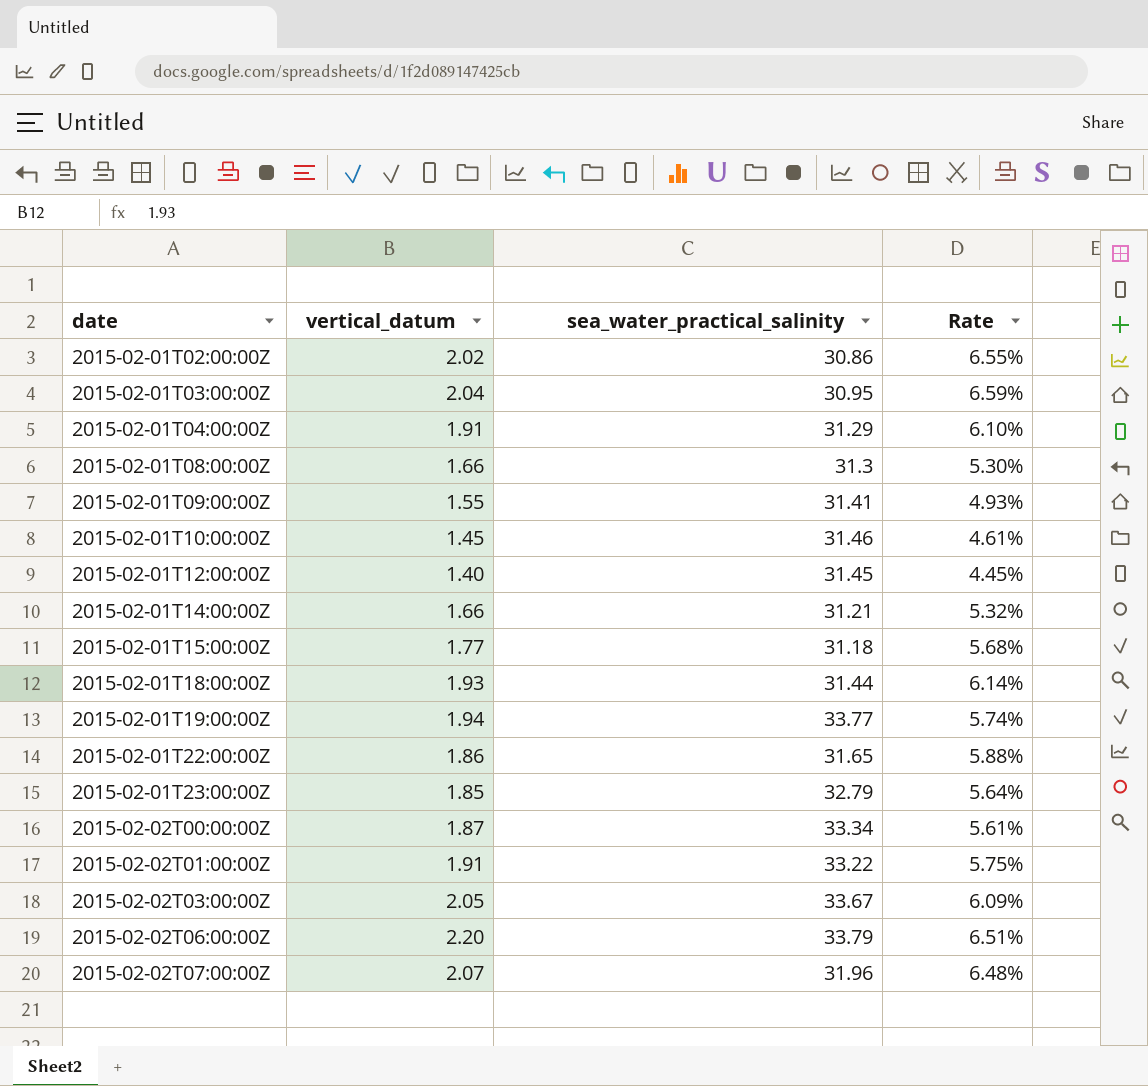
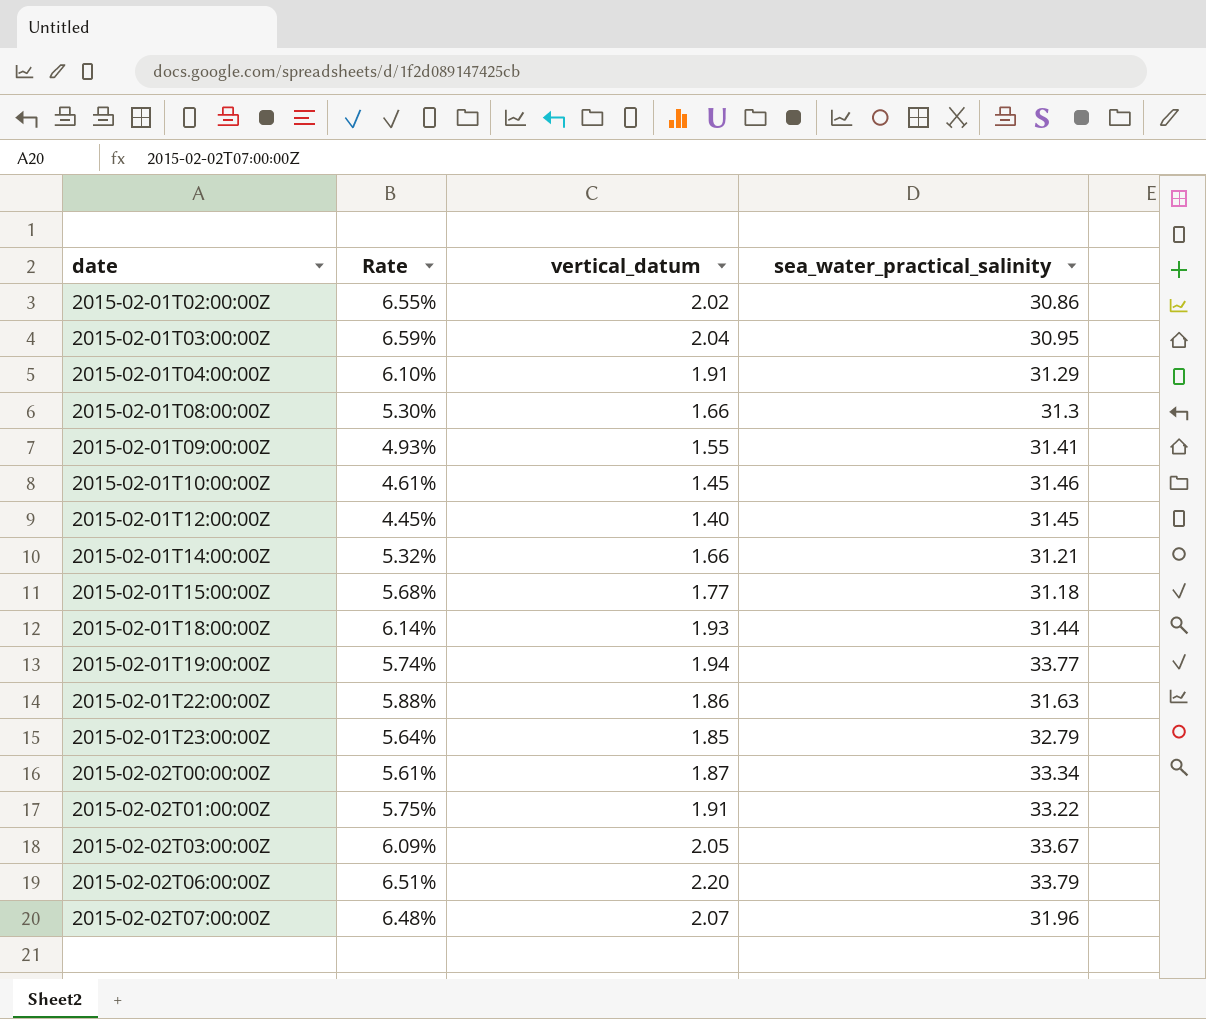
column Rate | position: 4 -> 2
2015-02-01T22:00:00Z | sea_water_practical_salinity: 31.65 -> 31.63

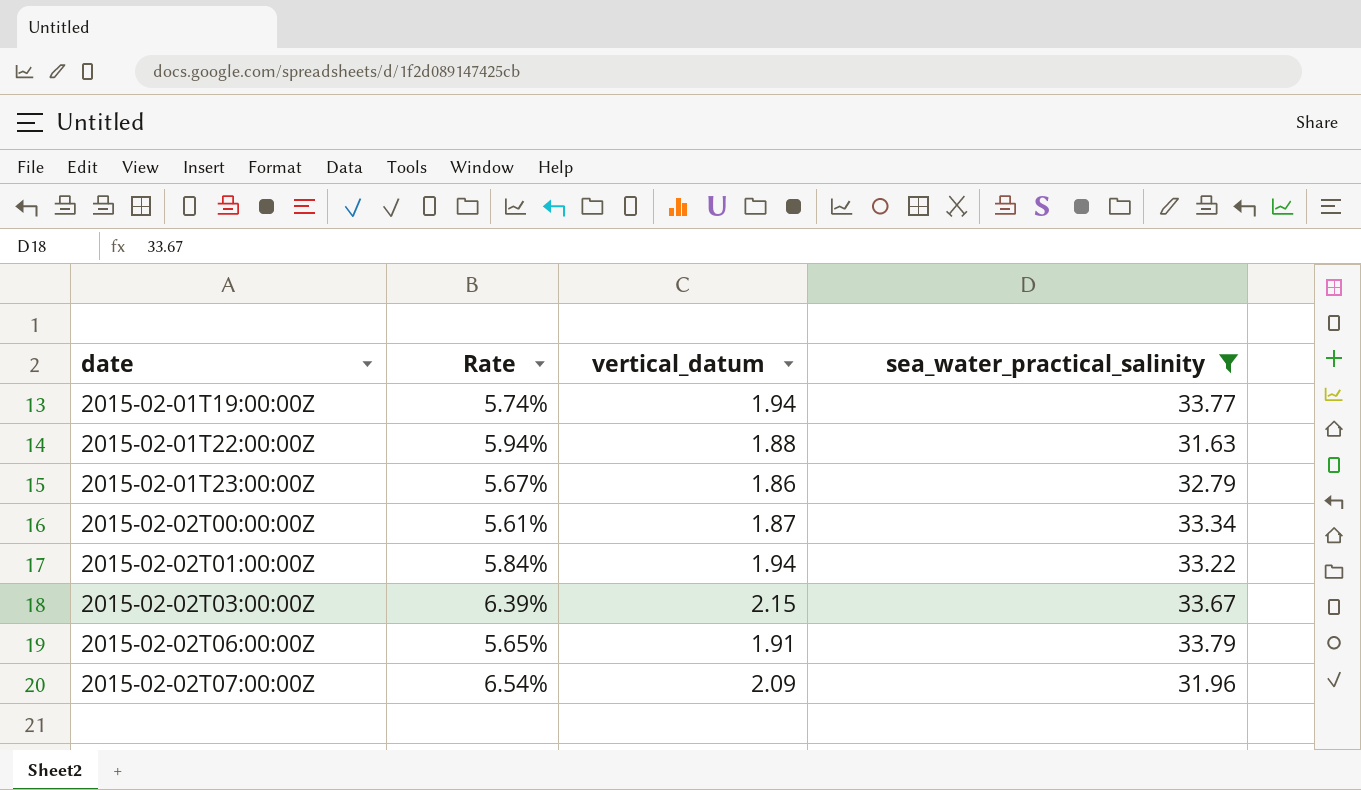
filter: none -> sea_water_practical_salinity >= 31.63
2015-02-01T22:00:00Z | Rate: 5.88% -> 5.94%
2015-02-01T22:00:00Z | vertical_datum: 1.86 -> 1.88
2015-02-01T23:00:00Z | Rate: 5.64% -> 5.67%
2015-02-01T23:00:00Z | vertical_datum: 1.85 -> 1.86
2015-02-02T01:00:00Z | Rate: 5.75% -> 5.84%
2015-02-02T01:00:00Z | vertical_datum: 1.91 -> 1.94
2015-02-02T03:00:00Z | Rate: 6.09% -> 6.39%
2015-02-02T03:00:00Z | vertical_datum: 2.05 -> 2.15
2015-02-02T06:00:00Z | Rate: 6.51% -> 5.65%
2015-02-02T06:00:00Z | vertical_datum: 2.20 -> 1.91
2015-02-02T07:00:00Z | Rate: 6.48% -> 6.54%
2015-02-02T07:00:00Z | vertical_datum: 2.07 -> 2.09

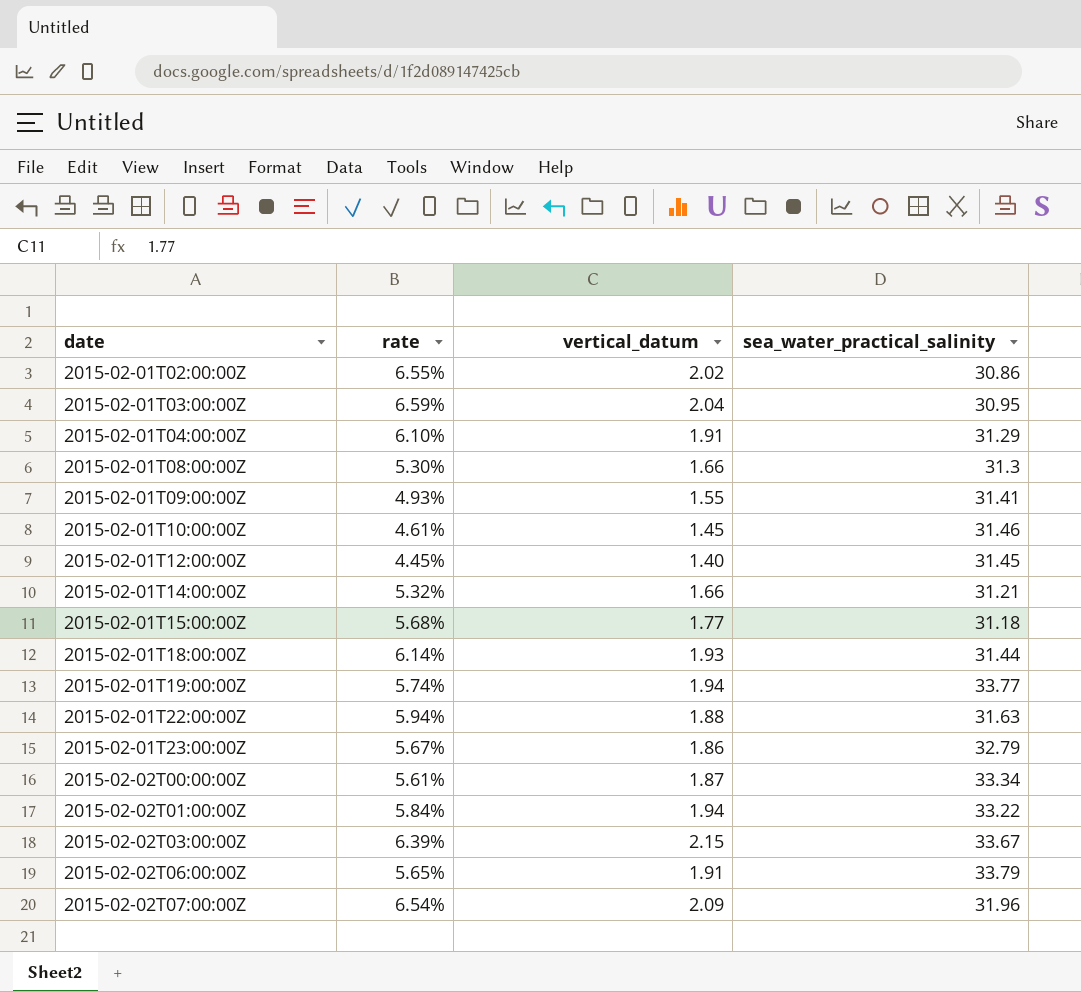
filter: sea_water_practical_salinity >= 31.63 -> none
column name: Rate -> rate

